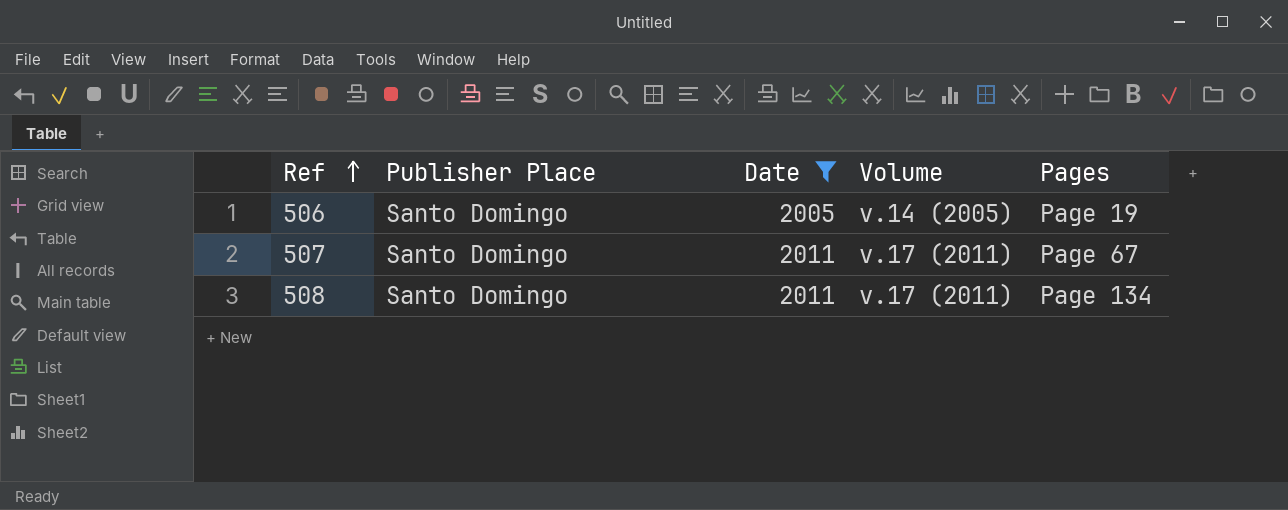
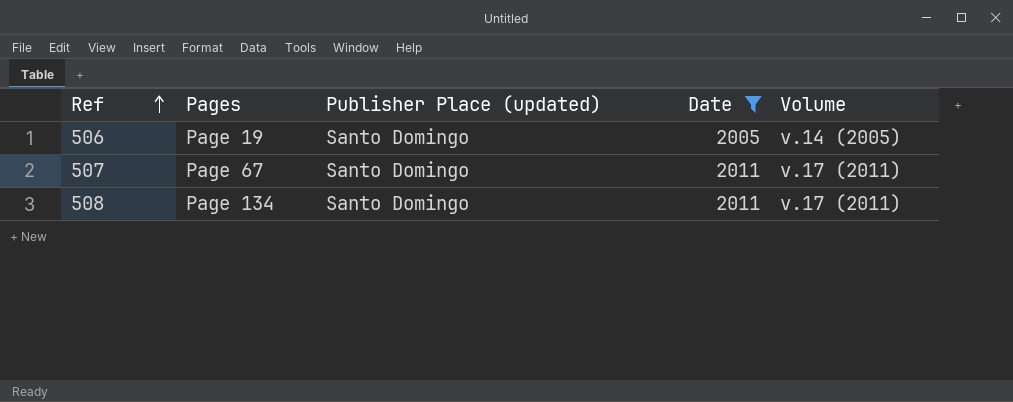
column Pages | position: 5 -> 2
column name: Publisher Place -> Publisher Place (updated)

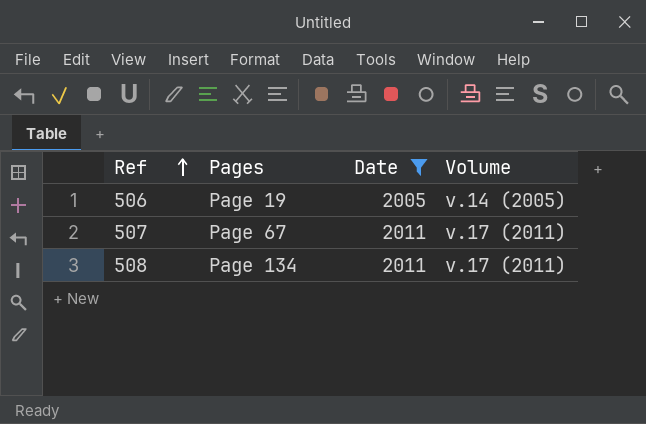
column Publisher Place (updated) | position: 3 -> none

